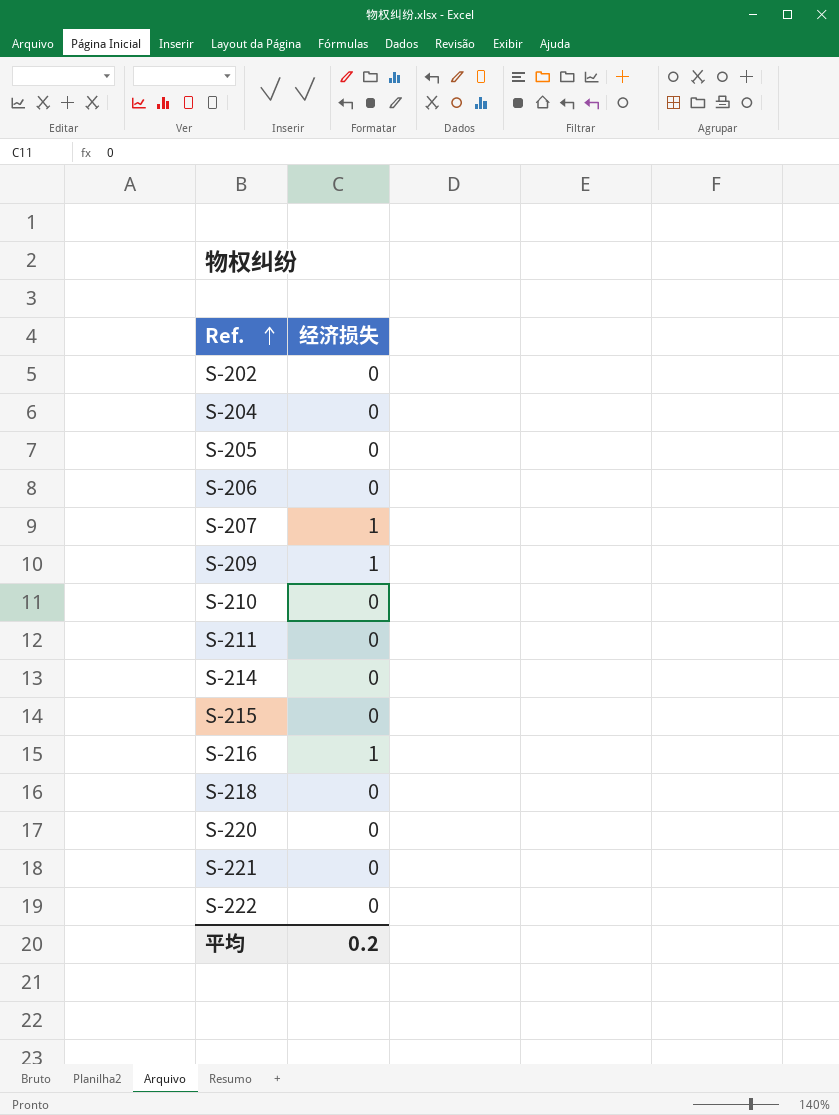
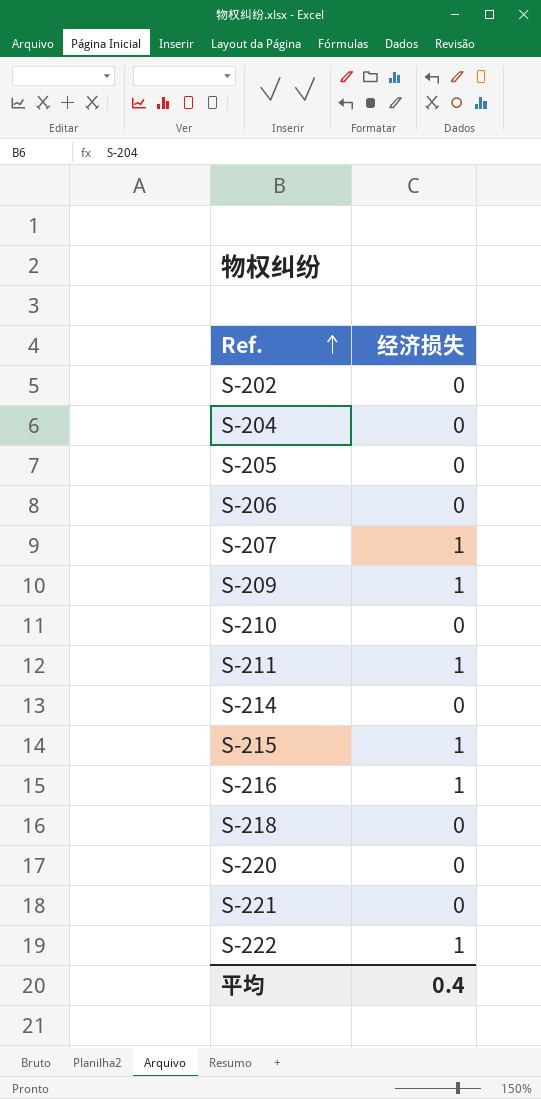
S-211 | 经济损失: 0 -> 1
S-215 | 经济损失: 0 -> 1
S-222 | 经济损失: 0 -> 1
平均 | 经济损失: 0.2 -> 0.4

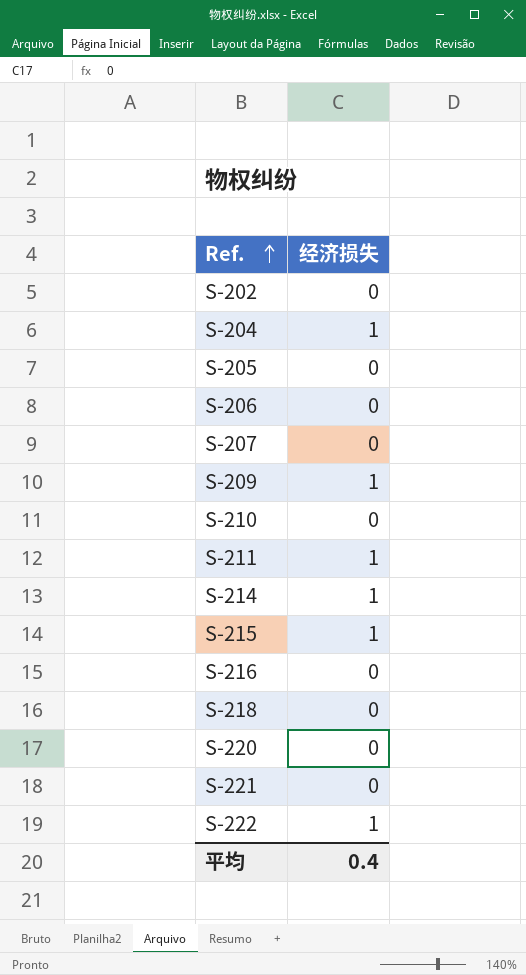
S-204 | 经济损失: 0 -> 1
S-207 | 经济损失: 1 -> 0
S-214 | 经济损失: 0 -> 1
S-216 | 经济损失: 1 -> 0

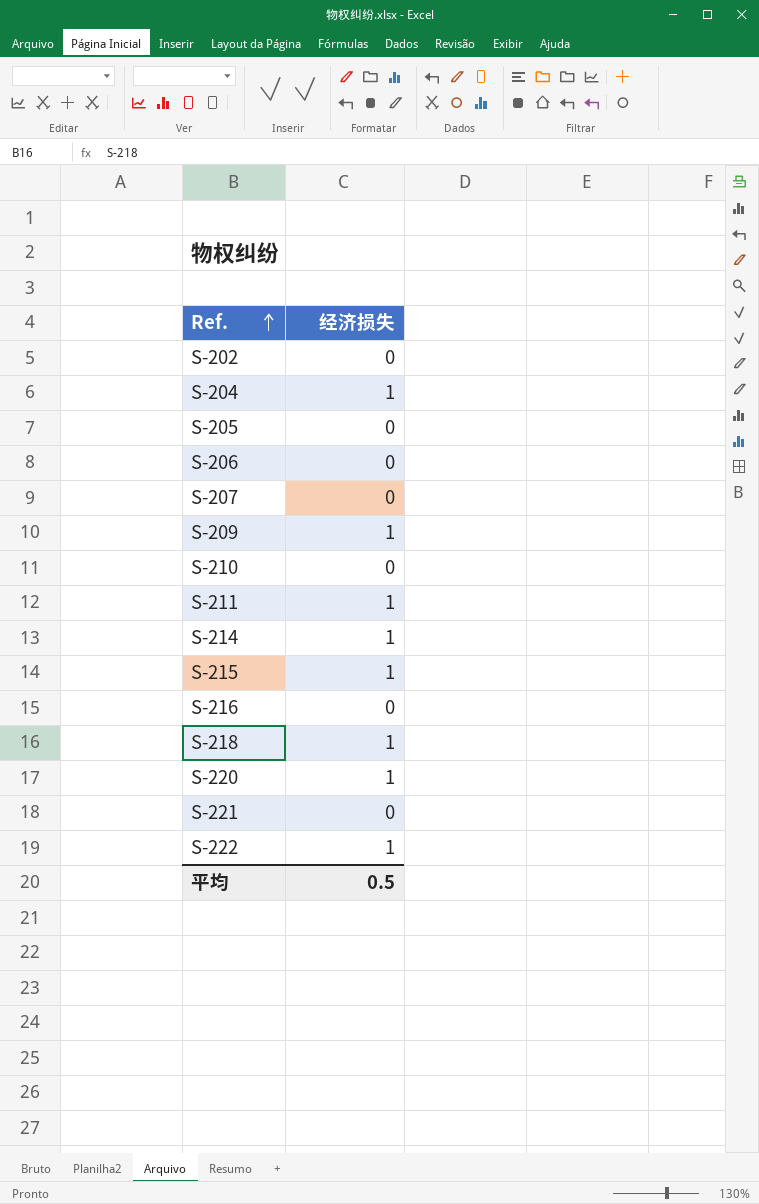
S-218 | 经济损失: 0 -> 1
S-220 | 经济损失: 0 -> 1
平均 | 经济损失: 0.4 -> 0.5

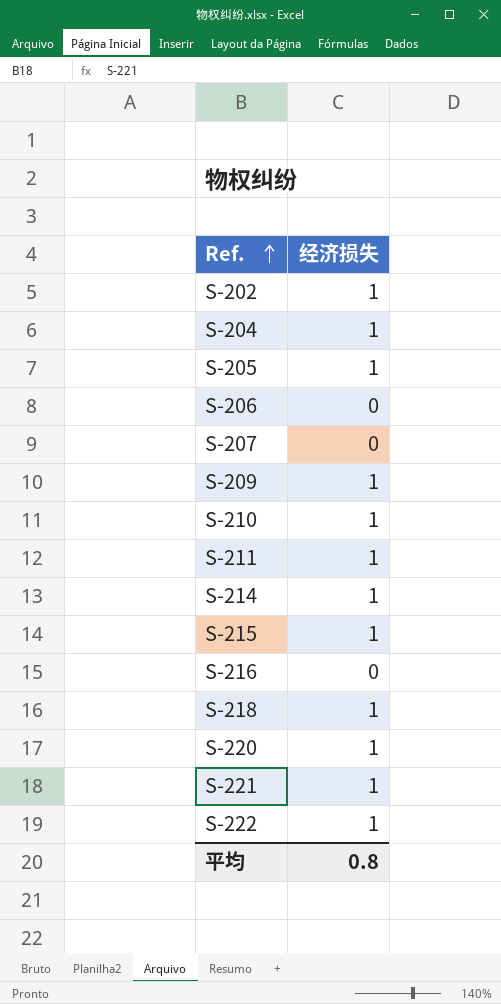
S-202 | 经济损失: 0 -> 1
S-205 | 经济损失: 0 -> 1
S-210 | 经济损失: 0 -> 1
S-221 | 经济损失: 0 -> 1
平均 | 经济损失: 0.5 -> 0.8

